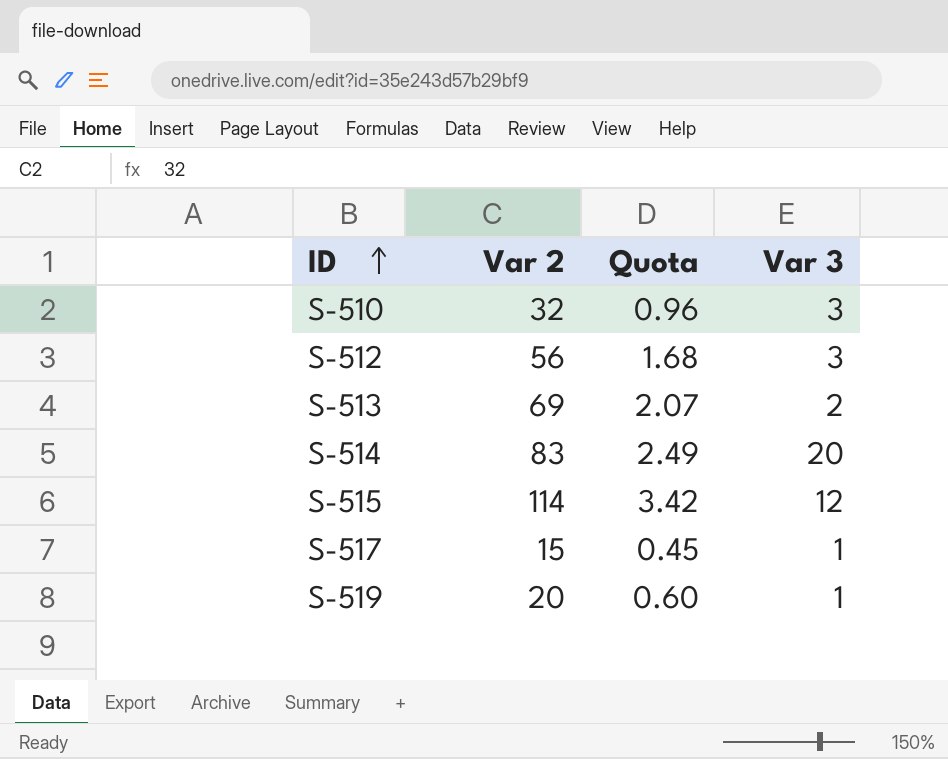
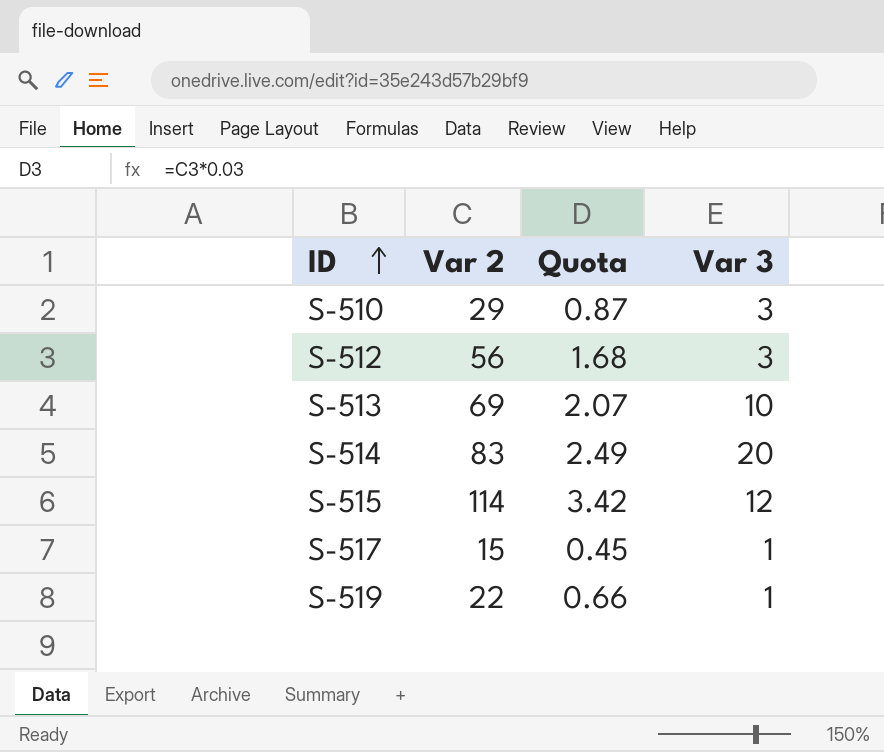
S-510 | Var 2: 32 -> 29
S-510 | Quota: 0.96 -> 0.87
S-513 | Var 3: 2 -> 10
S-519 | Var 2: 20 -> 22
S-519 | Quota: 0.60 -> 0.66

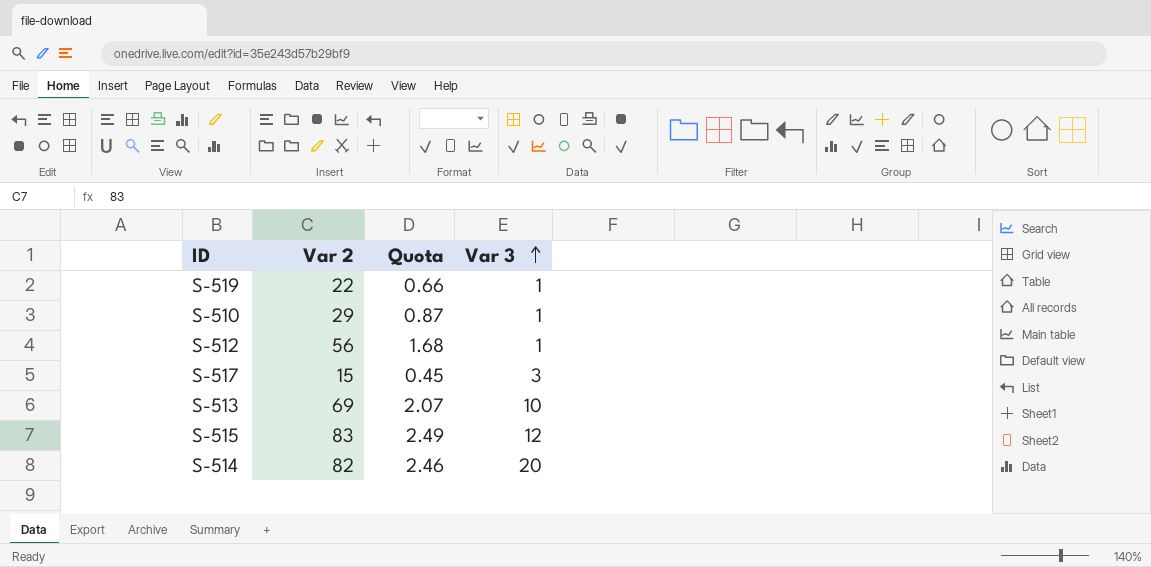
row order: ID ascending -> Var 3 ascending
S-510 | Var 3: 3 -> 1
S-512 | Var 3: 3 -> 1
S-517 | Var 3: 1 -> 3
S-515 | Var 2: 114 -> 83
S-515 | Quota: 3.42 -> 2.49
S-514 | Var 2: 83 -> 82
S-514 | Quota: 2.49 -> 2.46

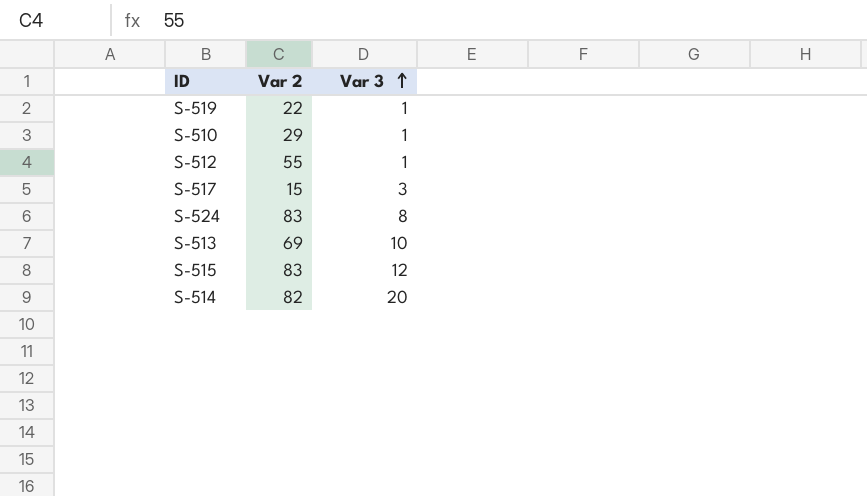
column Quota | formula: [Var 2] * 0.03 -> none
S-512 | Var 2: 56 -> 55
row S-524: none -> 83 | 8

